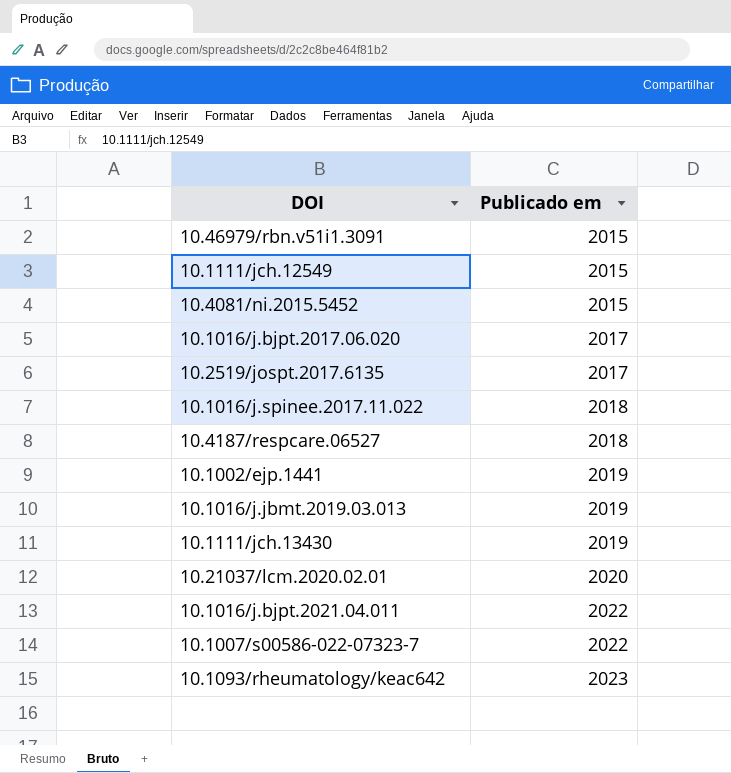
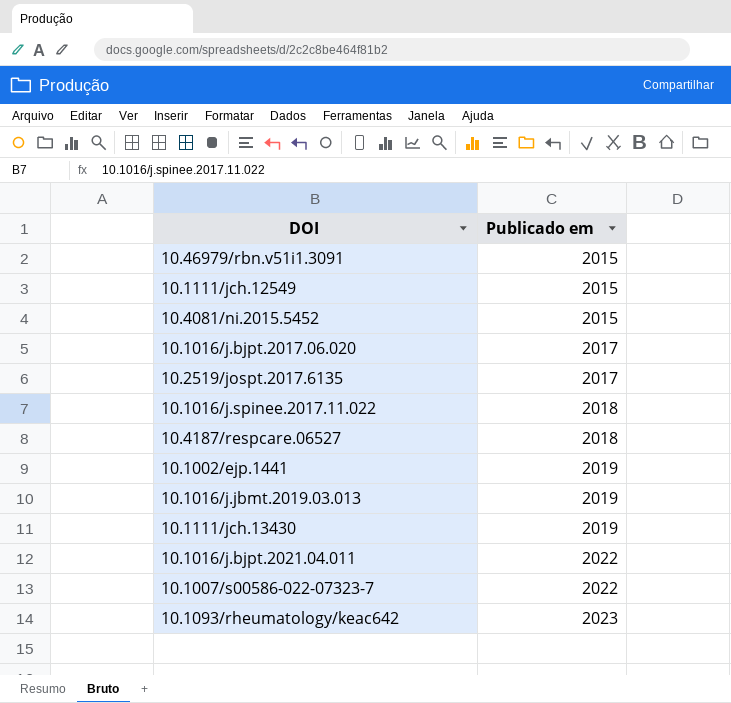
row 10.21037/lcm.2020.02.01: 2020 -> none

